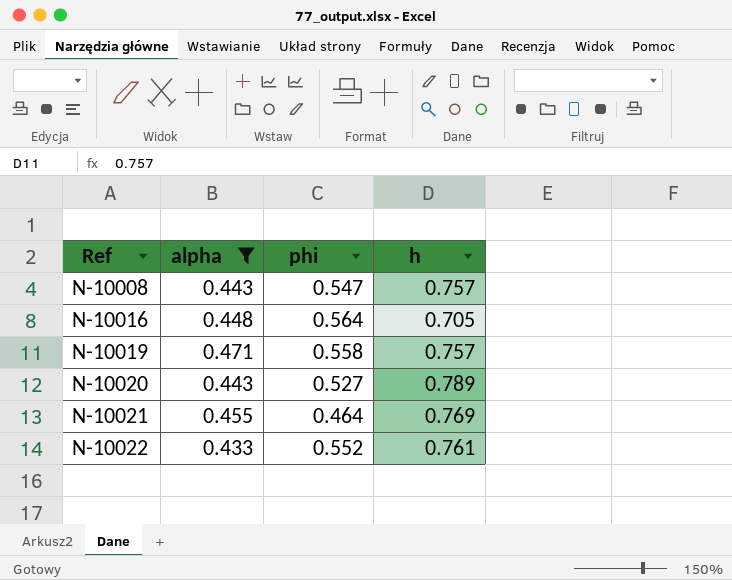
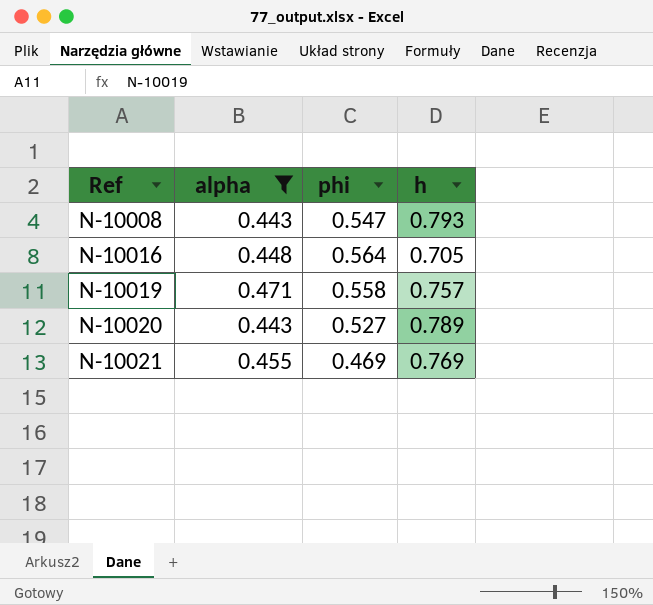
row N-10022: 0.433 | 0.552 | 0.761 -> none
N-10008 | h: 0.757 -> 0.793
N-10021 | phi: 0.464 -> 0.469

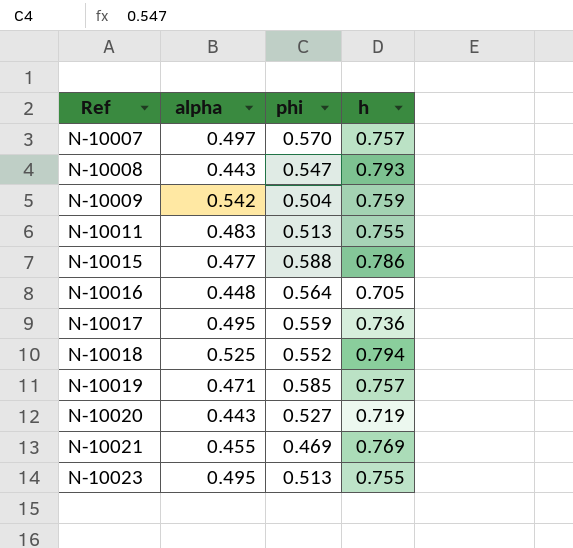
filter: alpha <= 0.471 -> none
N-10019 | phi: 0.558 -> 0.585
N-10020 | h: 0.789 -> 0.719

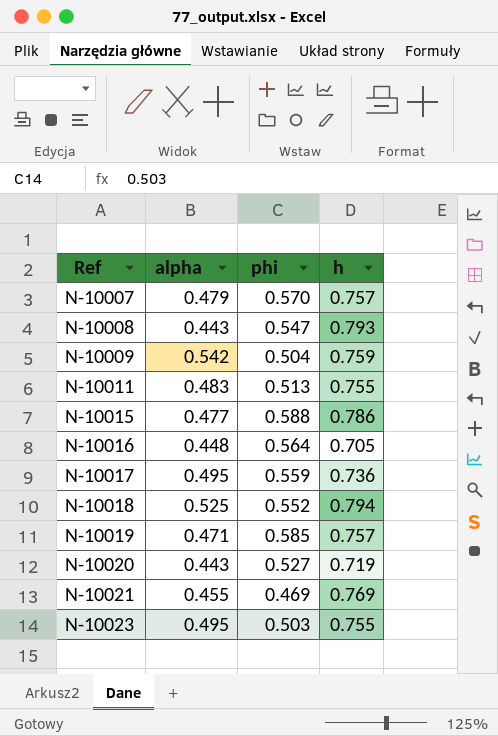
N-10007 | alpha: 0.497 -> 0.479
N-10023 | phi: 0.513 -> 0.503

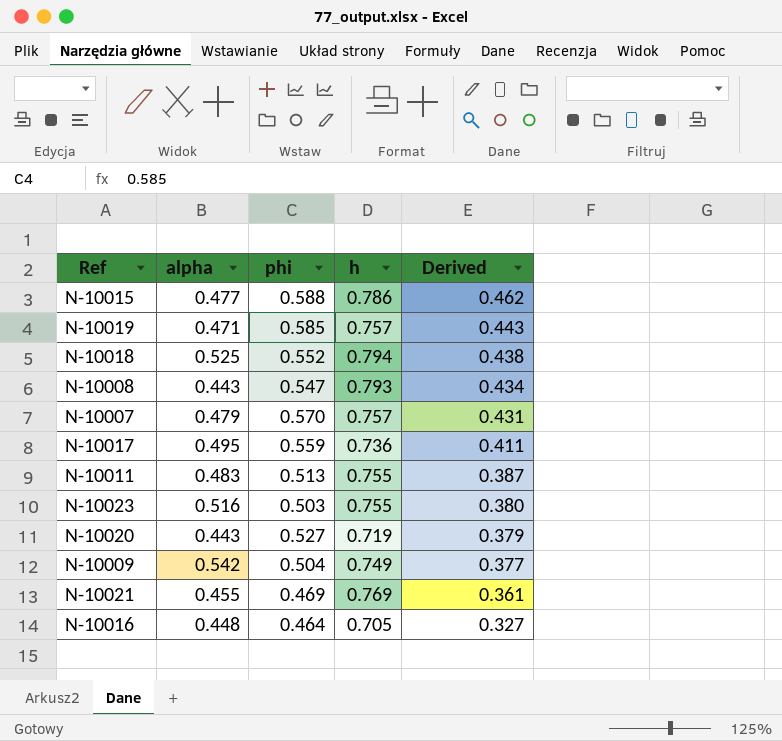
row order: Ref ascending -> Derived descending
column Derived | formula: none -> [phi] * [h]
N-10023 | alpha: 0.495 -> 0.516
N-10009 | h: 0.759 -> 0.749
N-10016 | phi: 0.564 -> 0.464

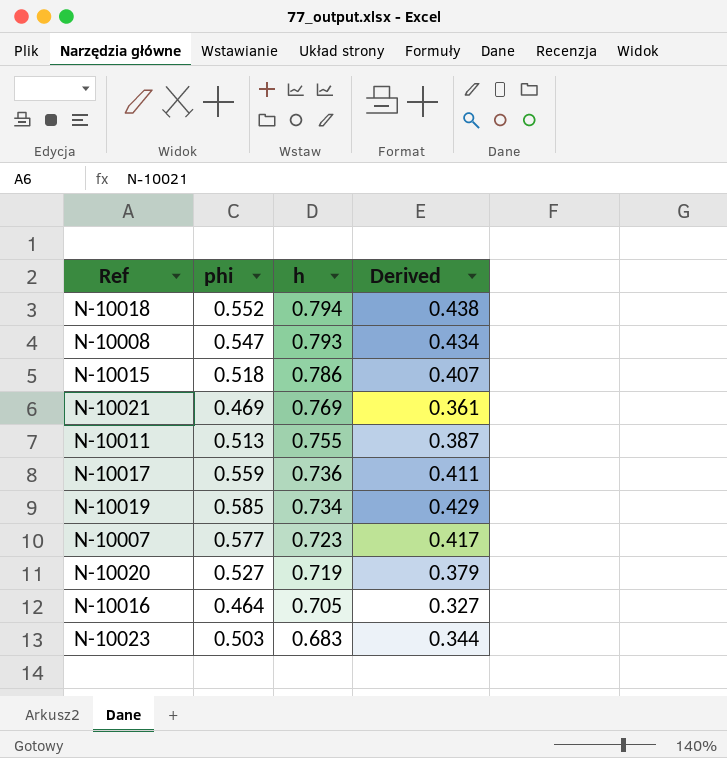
row order: Derived descending -> h descending
column alpha | position: 2 -> none
row N-10009: 0.542 | 0.504 | 0.749 | 0.377 -> none
N-10015 | phi: 0.588 -> 0.518
N-10015 | Derived: 0.462 -> 0.407
N-10019 | h: 0.757 -> 0.734
N-10019 | Derived: 0.443 -> 0.429
N-10007 | phi: 0.570 -> 0.577
N-10007 | h: 0.757 -> 0.723
N-10007 | Derived: 0.431 -> 0.417
N-10023 | h: 0.755 -> 0.683
N-10023 | Derived: 0.380 -> 0.344

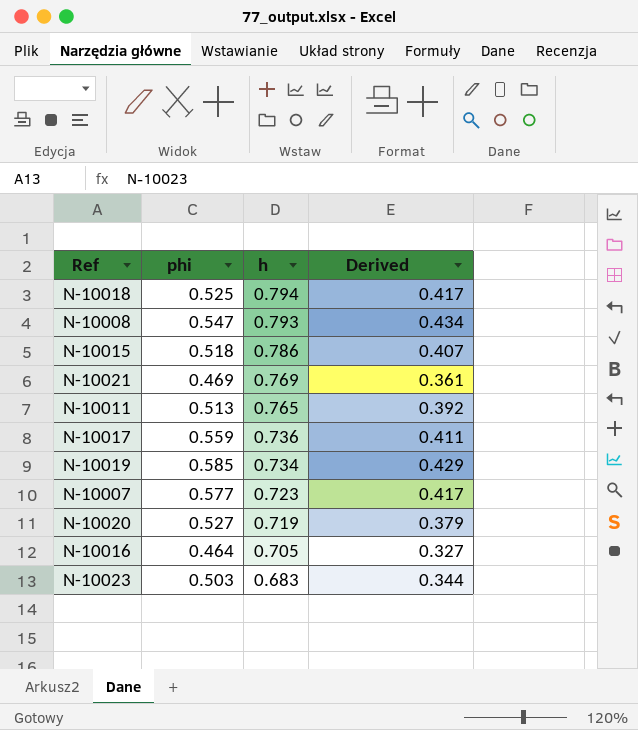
N-10018 | phi: 0.552 -> 0.525
N-10018 | Derived: 0.438 -> 0.417
N-10011 | h: 0.755 -> 0.765
N-10011 | Derived: 0.387 -> 0.392

